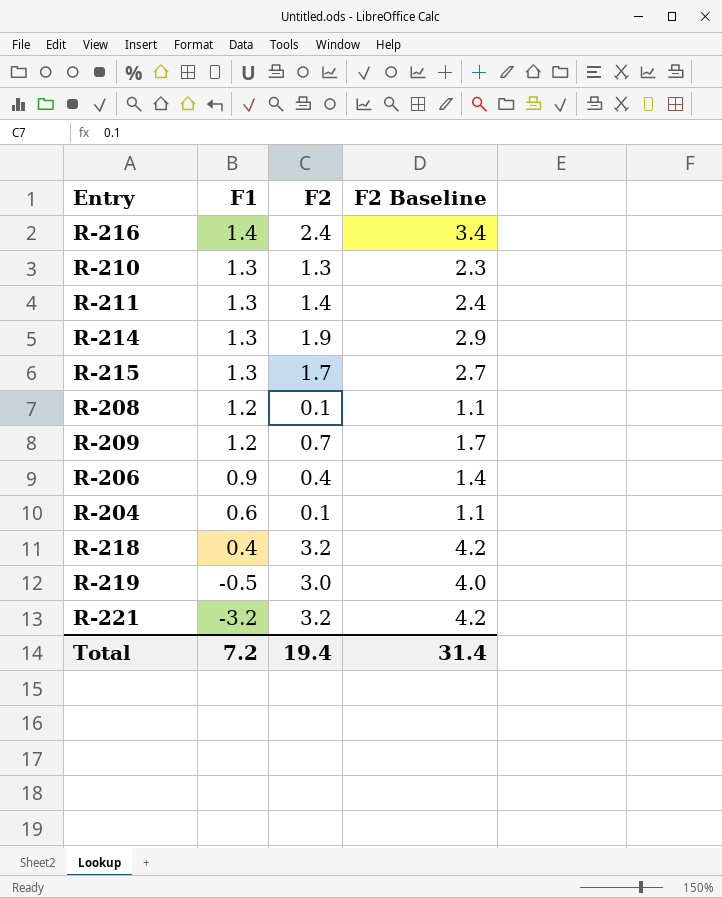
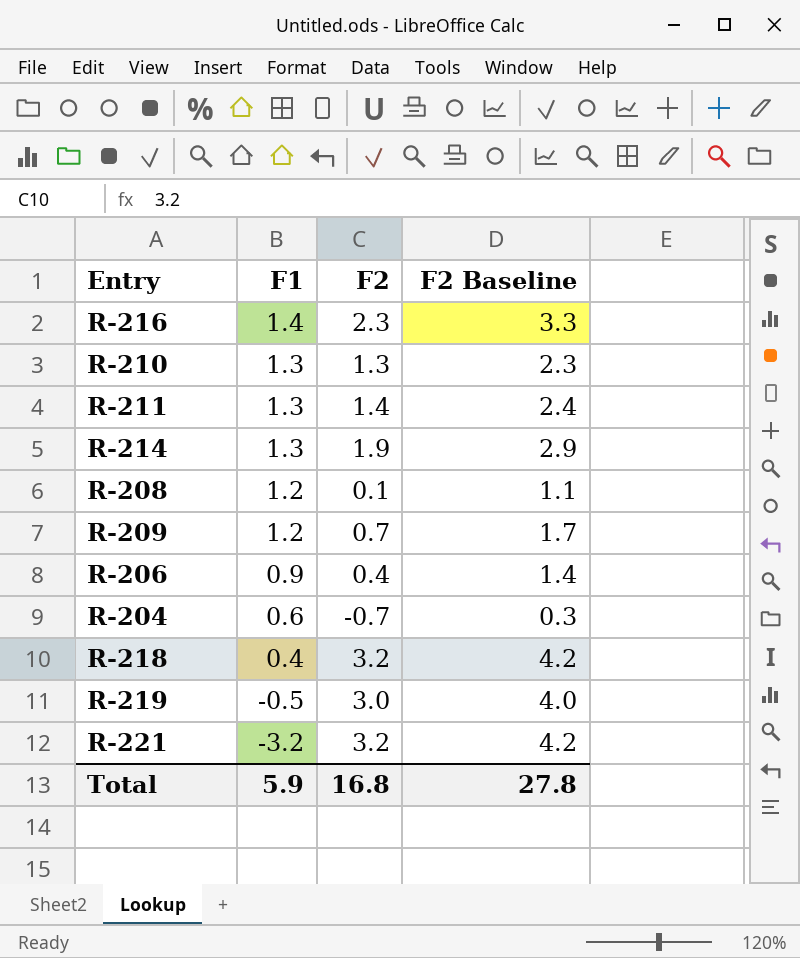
row R-215: 1.3 | 1.7 | 2.7 -> none
R-216 | F2: 2.4 -> 2.3
R-216 | F2 Baseline: 3.4 -> 3.3
R-204 | F2: 0.1 -> -0.7
R-204 | F2 Baseline: 1.1 -> 0.3
Total | F1: 7.2 -> 5.9
Total | F2: 19.4 -> 16.8
Total | F2 Baseline: 31.4 -> 27.8

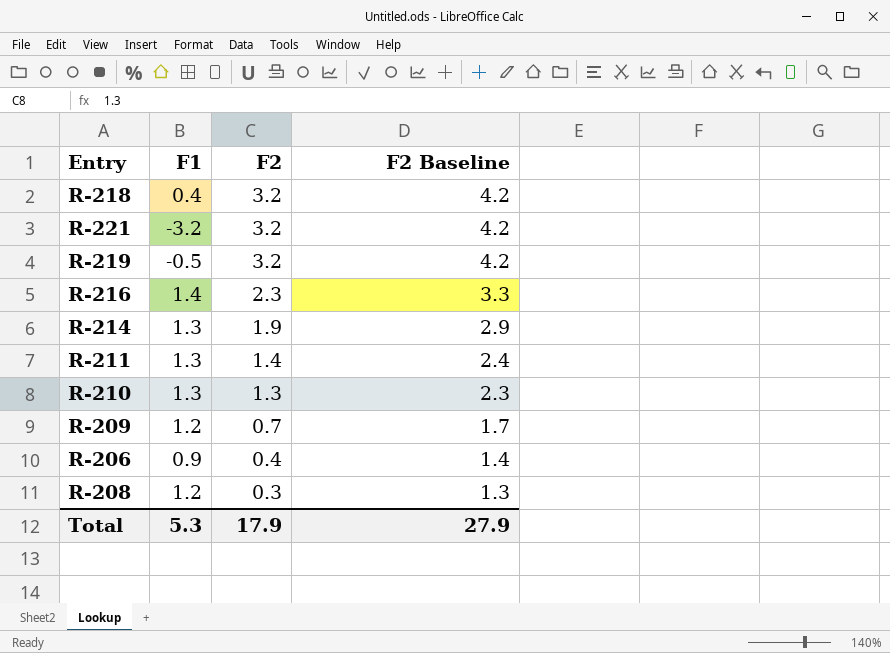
row order: F1 descending -> F2 descending
row R-204: 0.6 | -0.7 | 0.3 -> none
R-219 | F2: 3.0 -> 3.2
R-219 | F2 Baseline: 4.0 -> 4.2
R-208 | F2: 0.1 -> 0.3
R-208 | F2 Baseline: 1.1 -> 1.3
Total | F1: 5.9 -> 5.3
Total | F2: 16.8 -> 17.9
Total | F2 Baseline: 27.8 -> 27.9

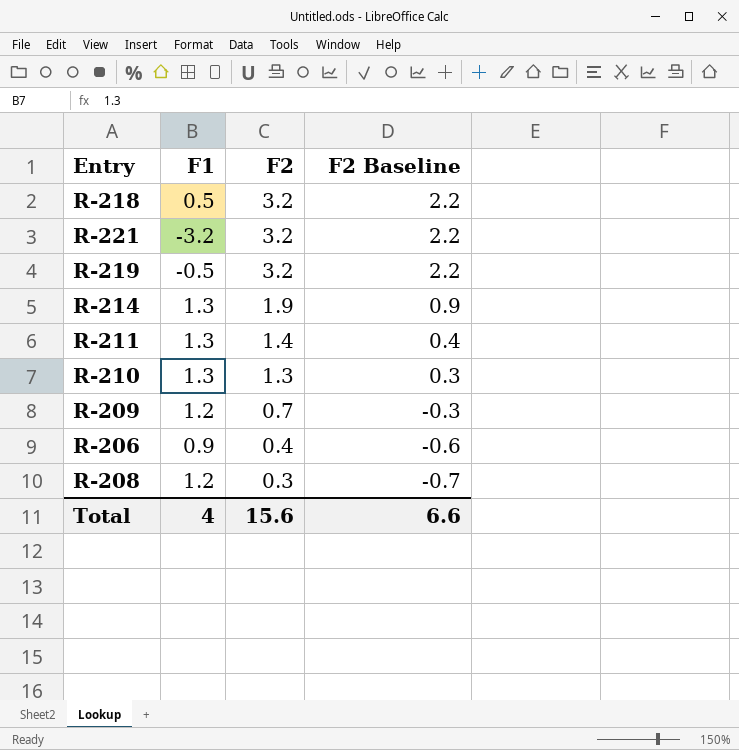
column F2 Baseline | formula: [F2] + 1 -> [F2] - 1
row R-216: 1.4 | 2.3 | 3.3 -> none
R-218 | F1: 0.4 -> 0.5
Total | F1: 5.3 -> 4
Total | F2: 17.9 -> 15.6
Total | F2 Baseline: 27.9 -> 6.6

